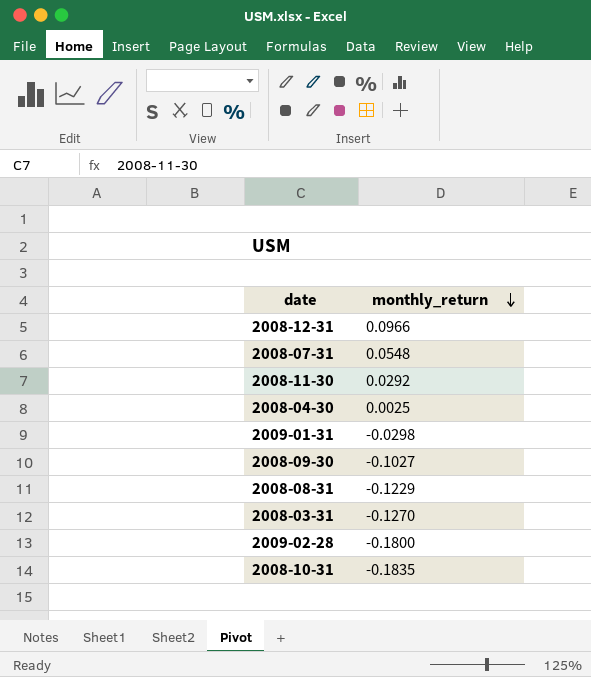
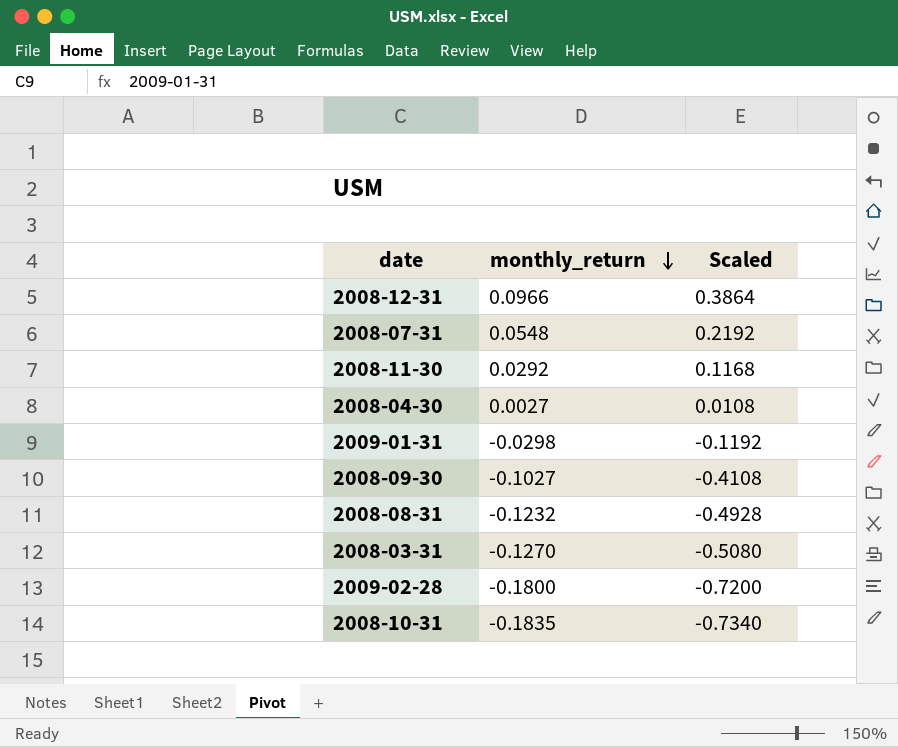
column Scaled | formula: none -> [monthly_return] * 4
2008-04-30 | monthly_return: 0.0025 -> 0.0027
2008-08-31 | monthly_return: -0.1229 -> -0.1232

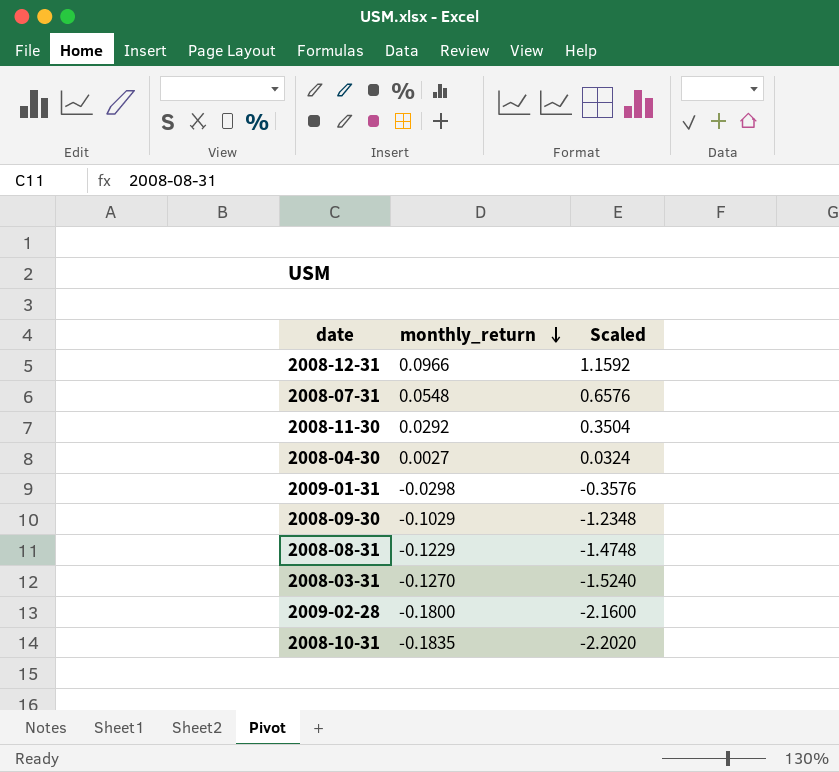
column Scaled | formula: [monthly_return] * 4 -> [monthly_return] * 12
2008-09-30 | monthly_return: -0.1027 -> -0.1029
2008-08-31 | monthly_return: -0.1232 -> -0.1229

